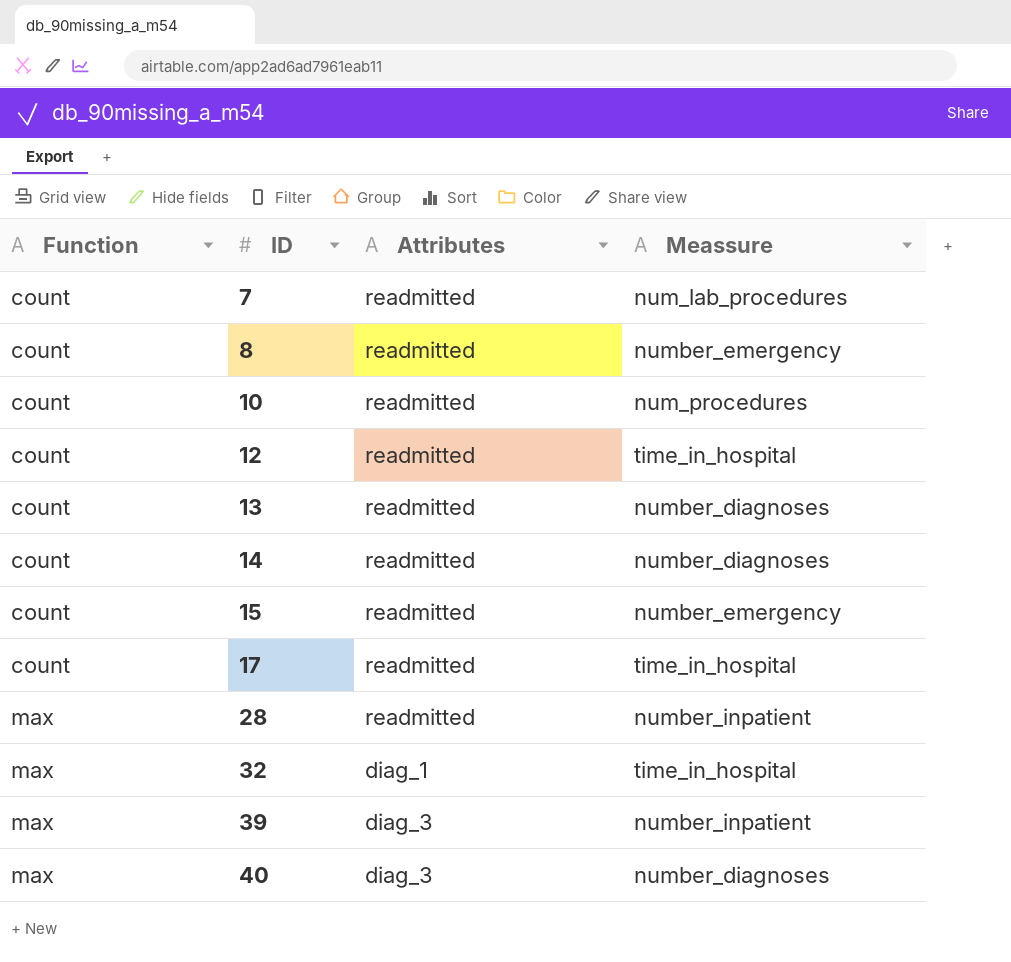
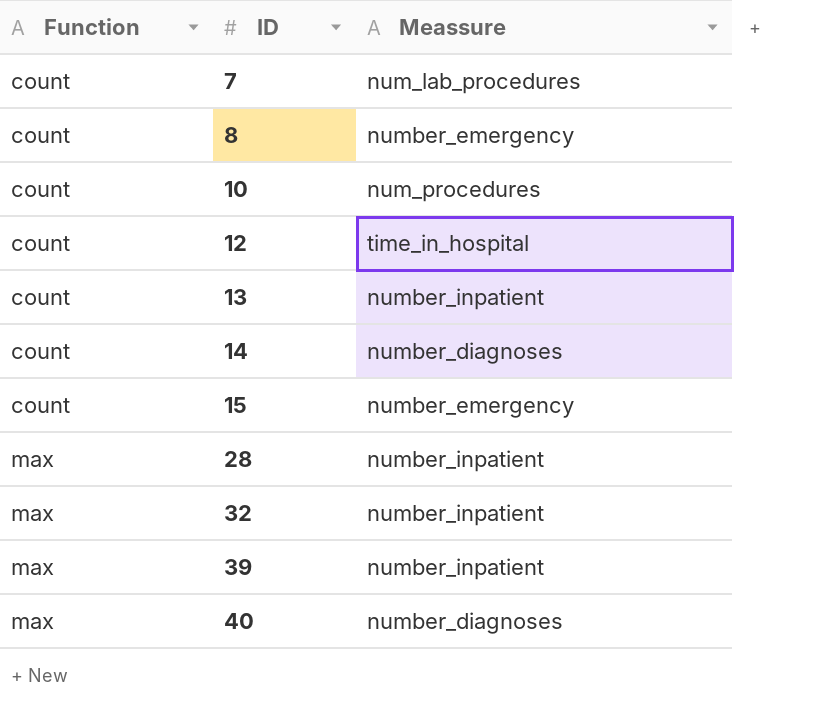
column Attributes | position: 3 -> none
row 17: count | readmitted | time_in_hospital -> none
13 | Meassure: number_diagnoses -> number_inpatient
32 | Meassure: time_in_hospital -> number_inpatient

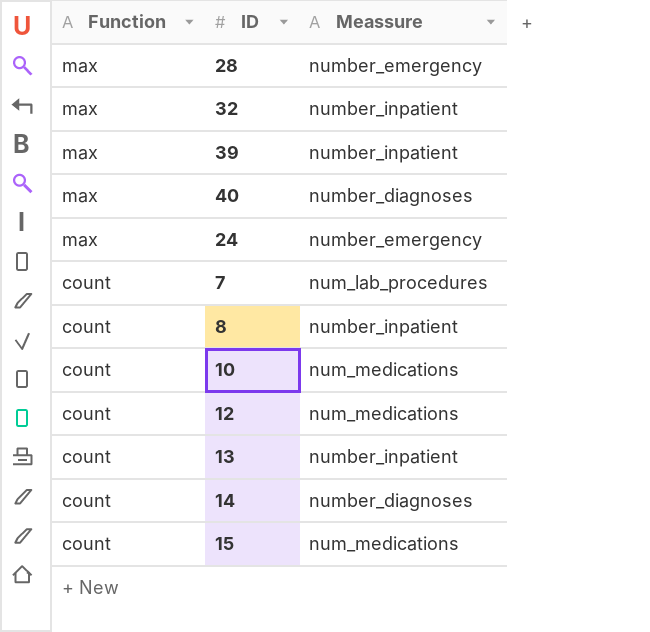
row order: Function ascending -> Function descending
28 | Meassure: number_inpatient -> number_emergency
row 24: none -> max | number_emergency
8 | Meassure: number_emergency -> number_inpatient
10 | Meassure: num_procedures -> num_medications
12 | Meassure: time_in_hospital -> num_medications
15 | Meassure: number_emergency -> num_medications

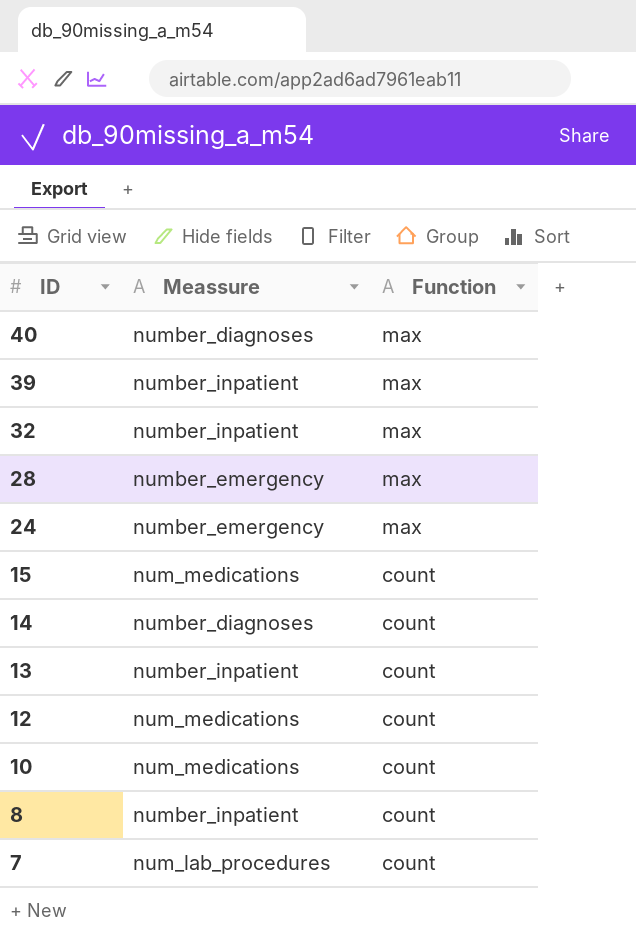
row order: Function descending -> ID descending
column Function | position: 1 -> 3

